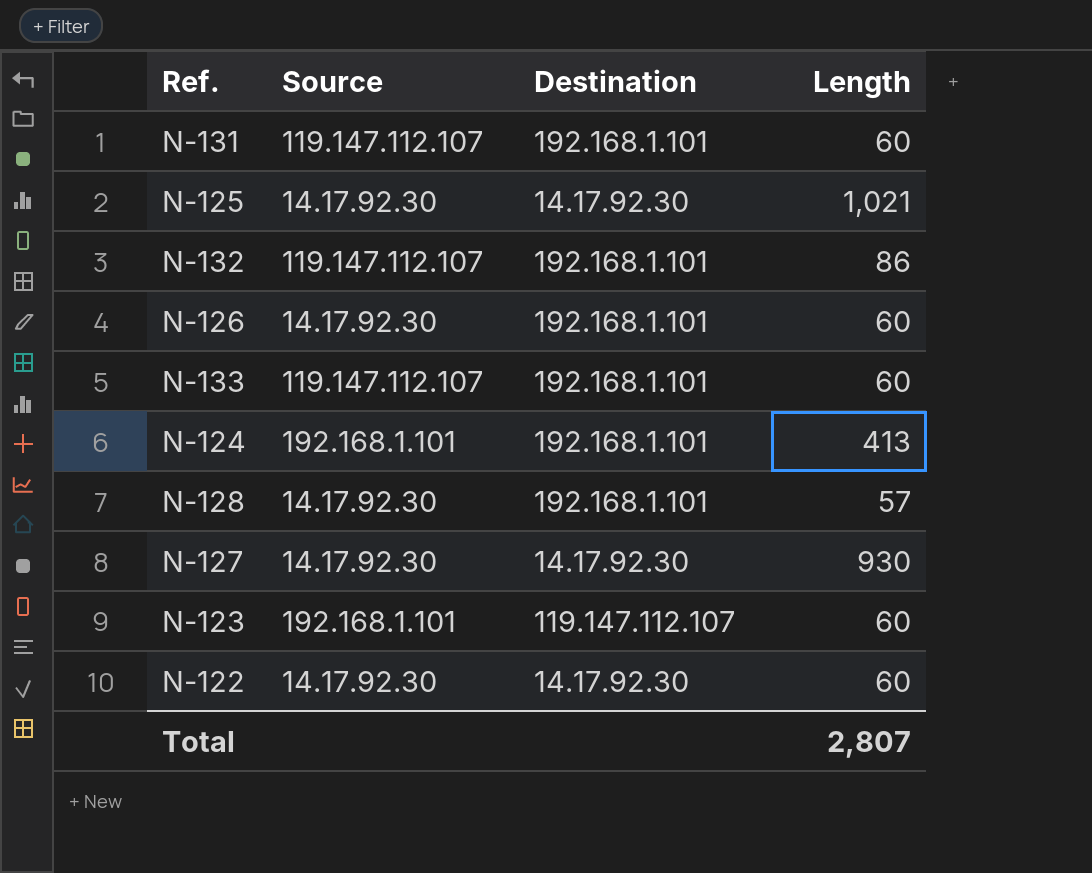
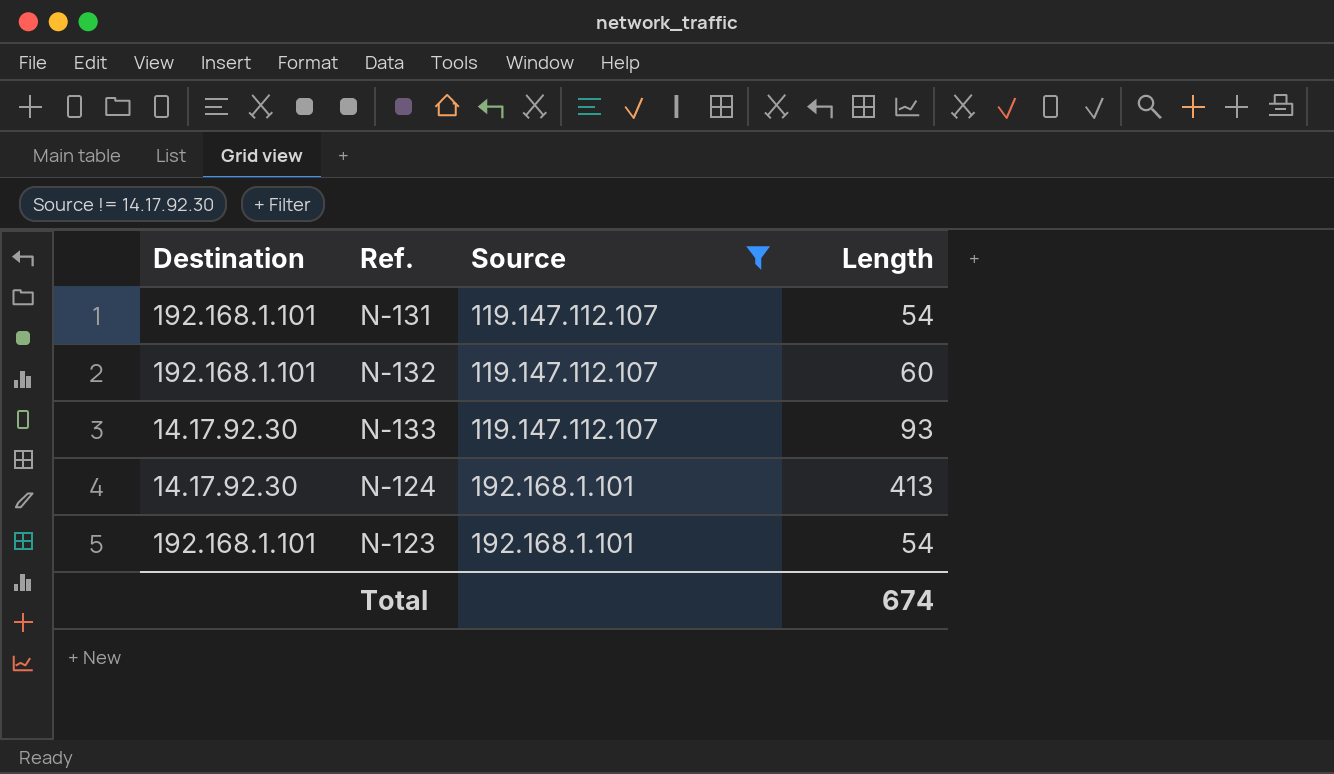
filter: none -> Source != 14.17.92.30
column Destination | position: 3 -> 1
N-131 | Length: 60 -> 54
N-132 | Length: 86 -> 60
N-133 | Destination: 192.168.1.101 -> 14.17.92.30
N-133 | Length: 60 -> 93
N-124 | Destination: 192.168.1.101 -> 14.17.92.30
N-123 | Destination: 119.147.112.107 -> 192.168.1.101
N-123 | Length: 60 -> 54
Total | Length: 2,807 -> 674

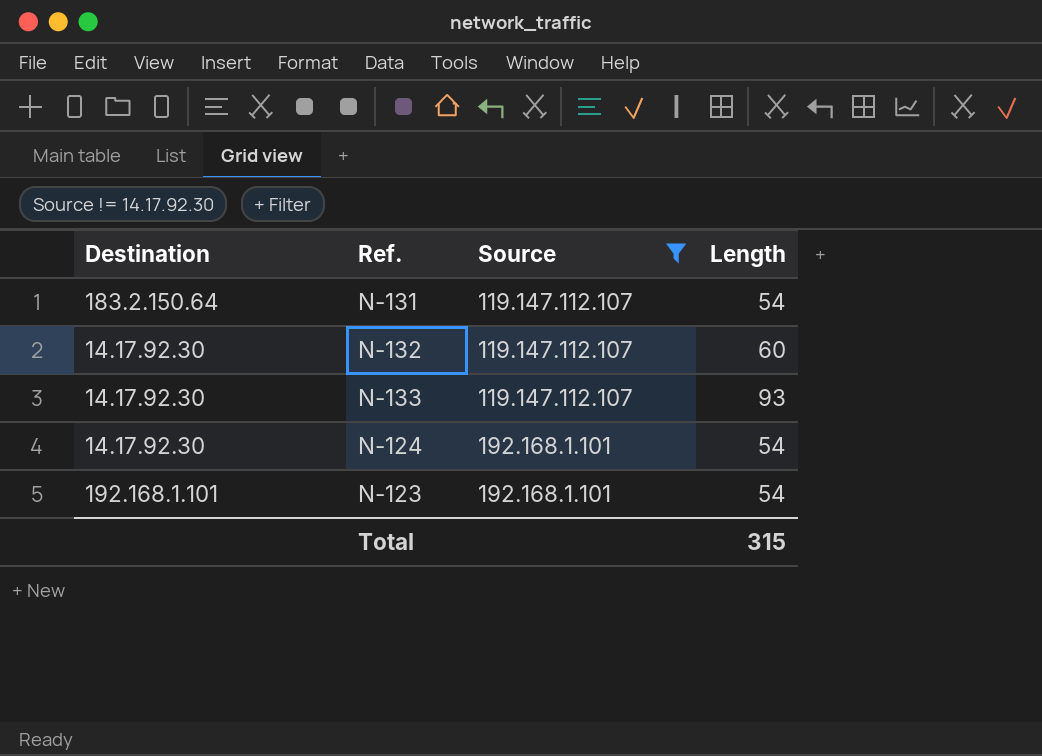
N-131 | Destination: 192.168.1.101 -> 183.2.150.64
N-132 | Destination: 192.168.1.101 -> 14.17.92.30
N-124 | Length: 413 -> 54
Total | Length: 674 -> 315

